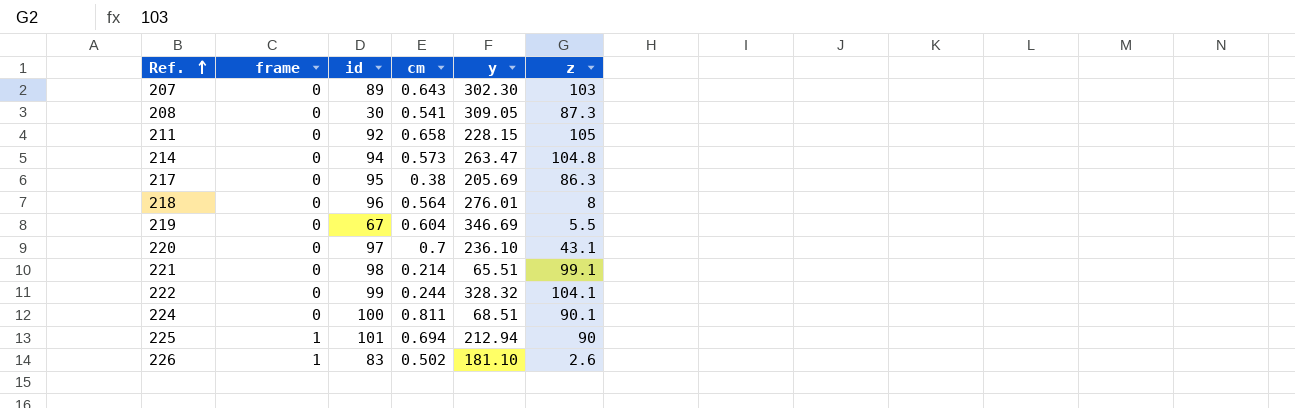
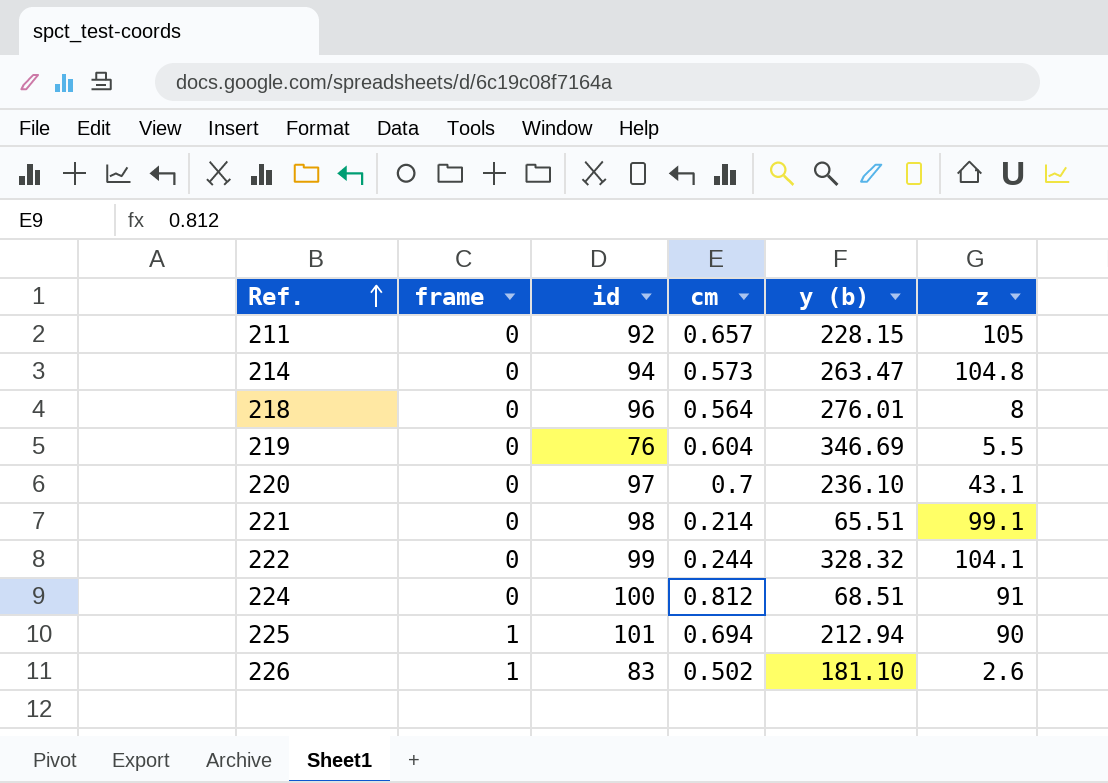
column name: y -> y (b)
row 207: 0 | 89 | 0.643 | 302.30 | 103 -> none
row 208: 0 | 30 | 0.541 | 309.05 | 87.3 -> none
row 217: 0 | 95 | 0.38 | 205.69 | 86.3 -> none
211 | cm: 0.658 -> 0.657
219 | id: 67 -> 76
224 | cm: 0.811 -> 0.812
224 | z: 90.1 -> 91

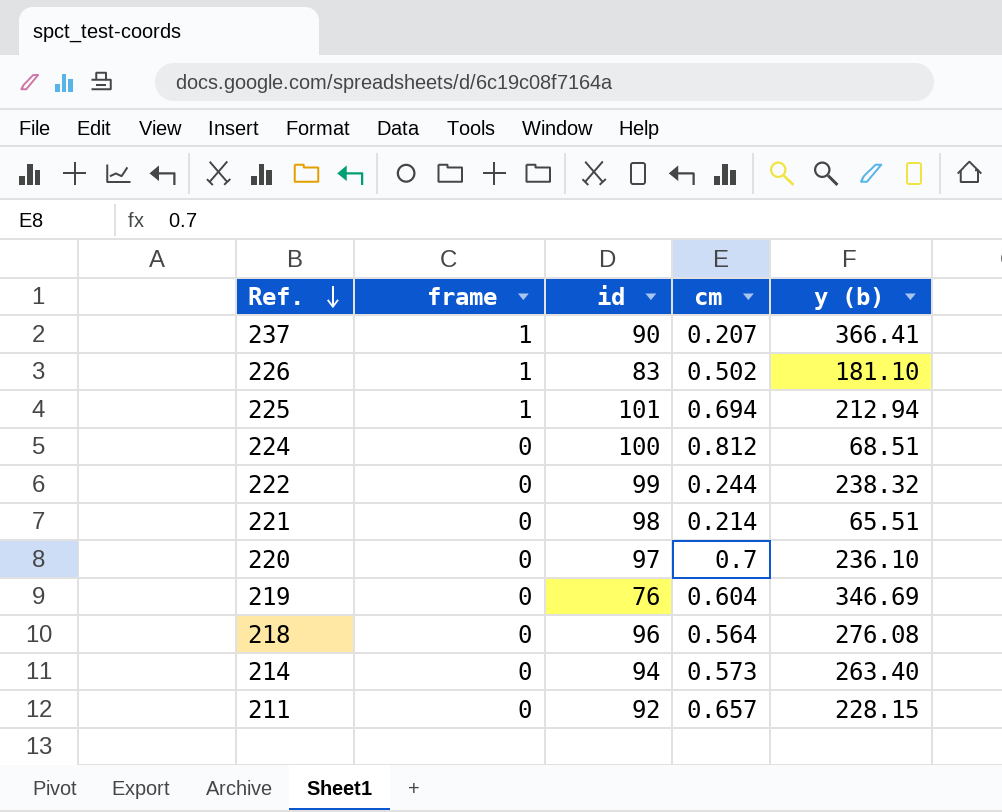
row order: Ref. ascending -> Ref. descending
column z | position: 6 -> none
row 237: none -> 1 | 90 | 0.207 | 366.41
222 | y (b): 328.32 -> 238.32
218 | y (b): 276.01 -> 276.08
214 | y (b): 263.47 -> 263.40

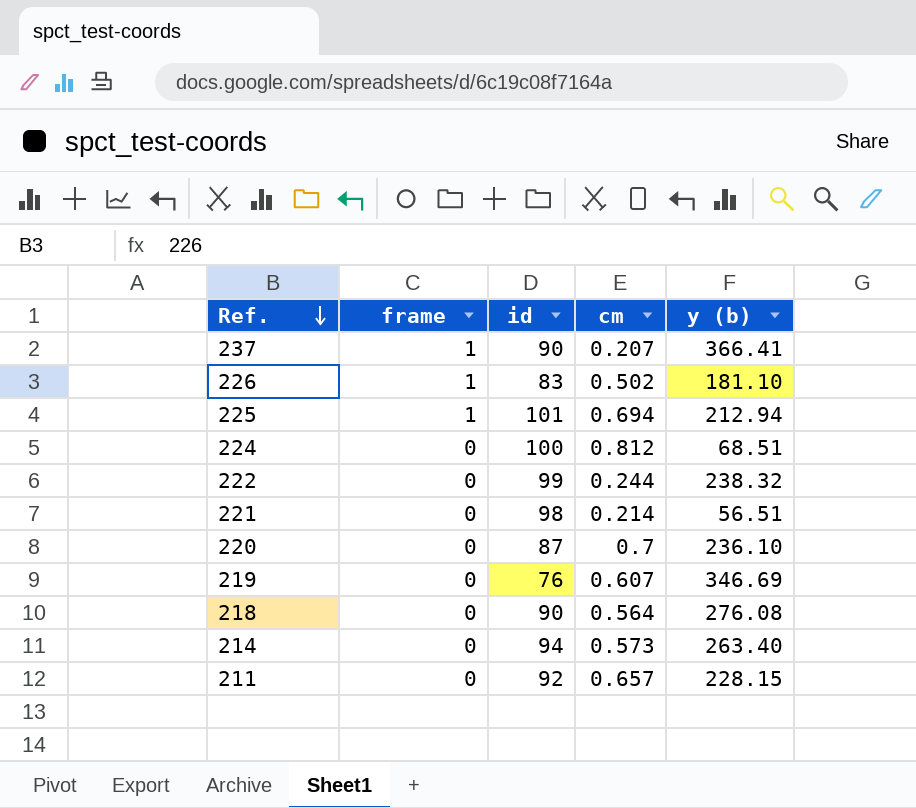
221 | y (b): 65.51 -> 56.51
220 | id: 97 -> 87
219 | cm: 0.604 -> 0.607
218 | id: 96 -> 90

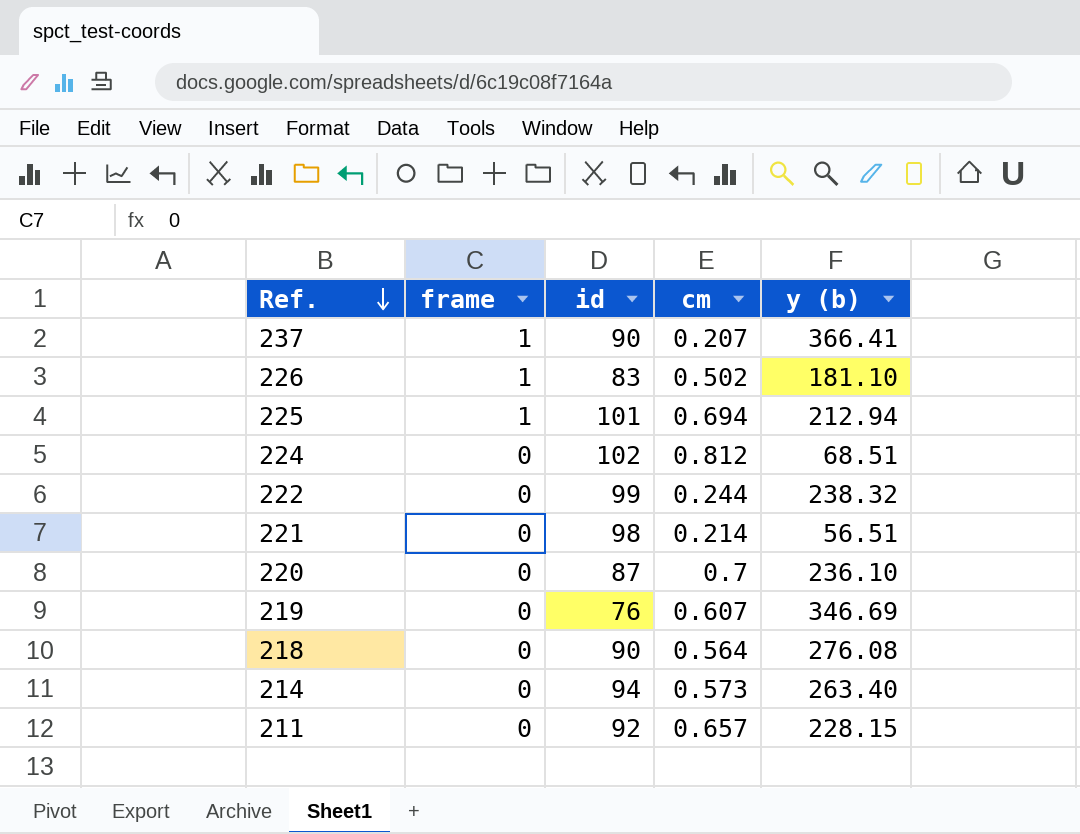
224 | id: 100 -> 102

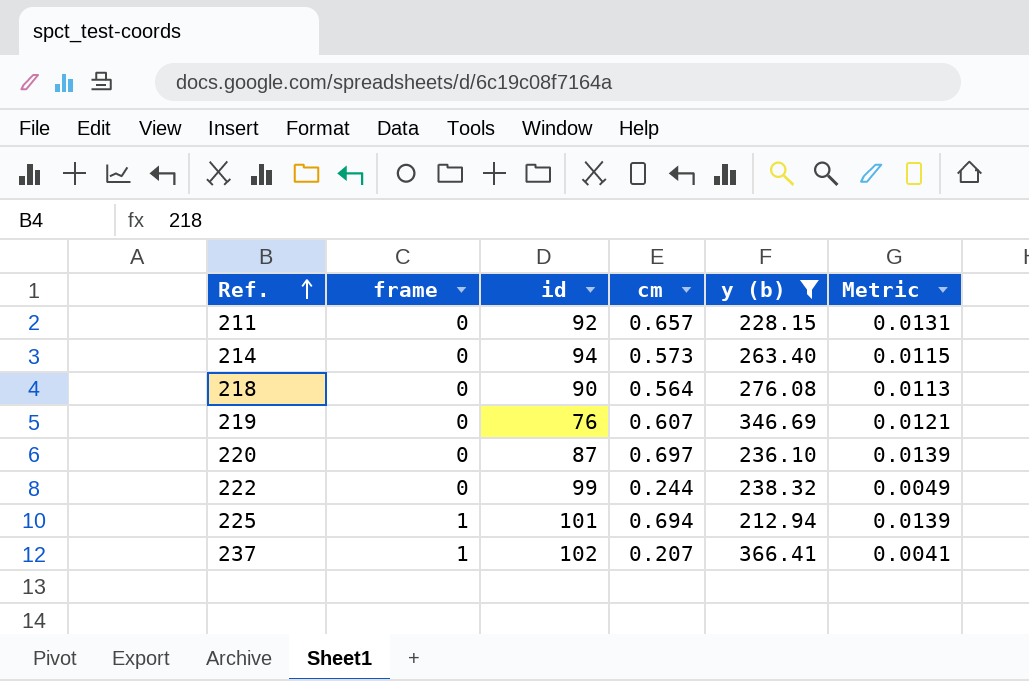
filter: none -> y (b) >= 212.94
row order: Ref. descending -> Ref. ascending
column Metric | formula: none -> [cm] * 0.02
220 | cm: 0.7 -> 0.697
237 | id: 90 -> 102

